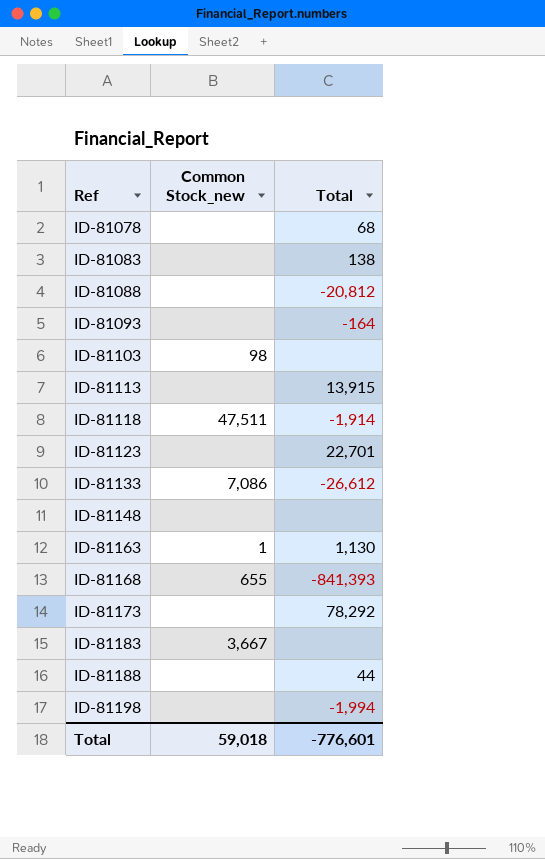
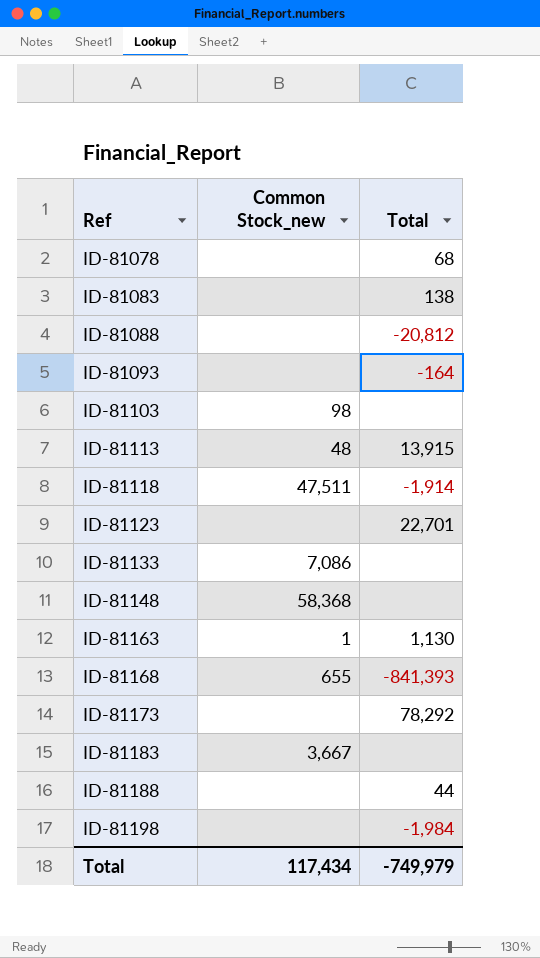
ID-81113 | Common Stock_new: none -> 48
ID-81133 | Total: -26,612 -> none
ID-81148 | Common Stock_new: none -> 58,368
ID-81198 | Total: -1,994 -> -1,984
Total | Common Stock_new: 59,018 -> 117,434
Total | Total: -776,601 -> -749,979

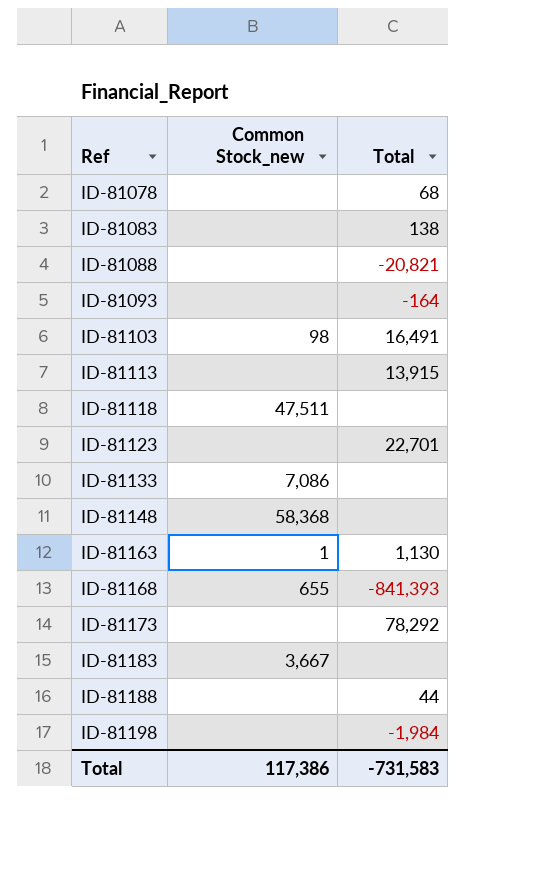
ID-81088 | Total: -20,812 -> -20,821
ID-81103 | Total: none -> 16,491
ID-81113 | Common Stock_new: 48 -> none
ID-81118 | Total: -1,914 -> none
Total | Common Stock_new: 117,434 -> 117,386
Total | Total: -749,979 -> -731,583

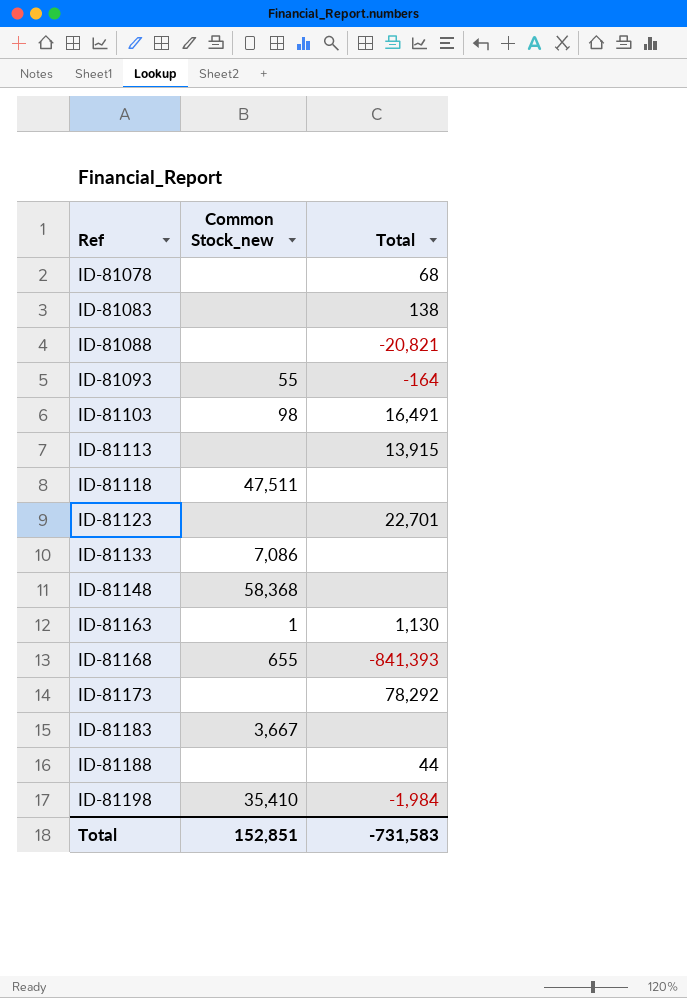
ID-81093 | Common Stock_new: none -> 55
ID-81198 | Common Stock_new: none -> 35,410
Total | Common Stock_new: 117,386 -> 152,851

